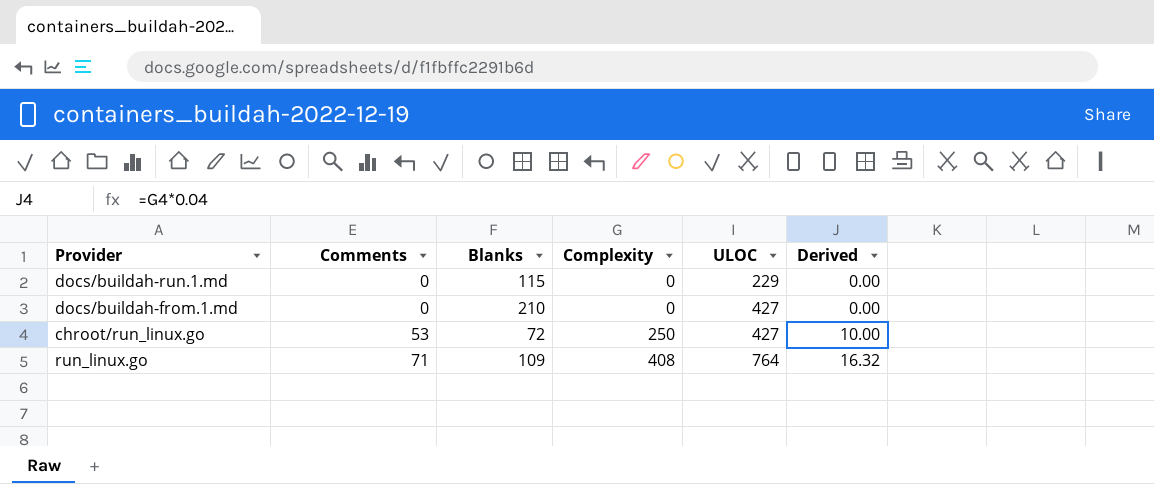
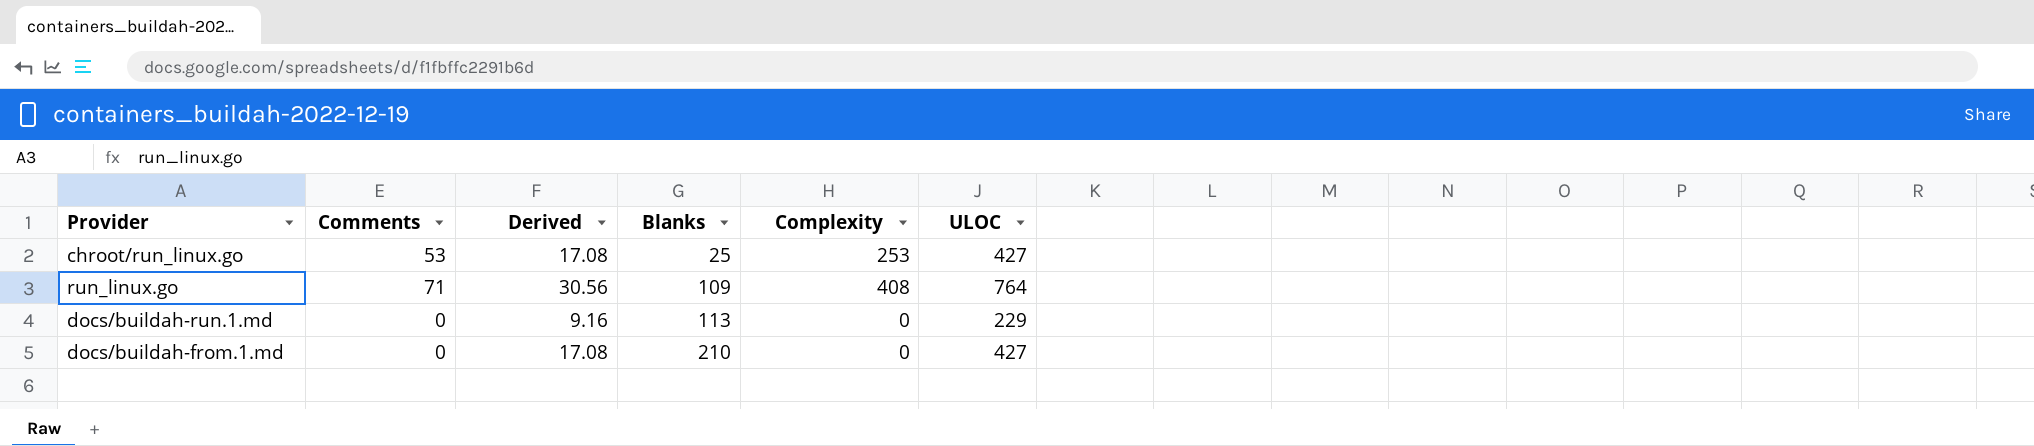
row order: Comments ascending -> Blanks ascending
column Derived | formula: [Complexity] * 0.04 -> [ULOC] * 0.04
column Derived | position: 6 -> 3
chroot/run_linux.go | Blanks: 72 -> 25
chroot/run_linux.go | Complexity: 250 -> 253
docs/buildah-run.1.md | Blanks: 115 -> 113

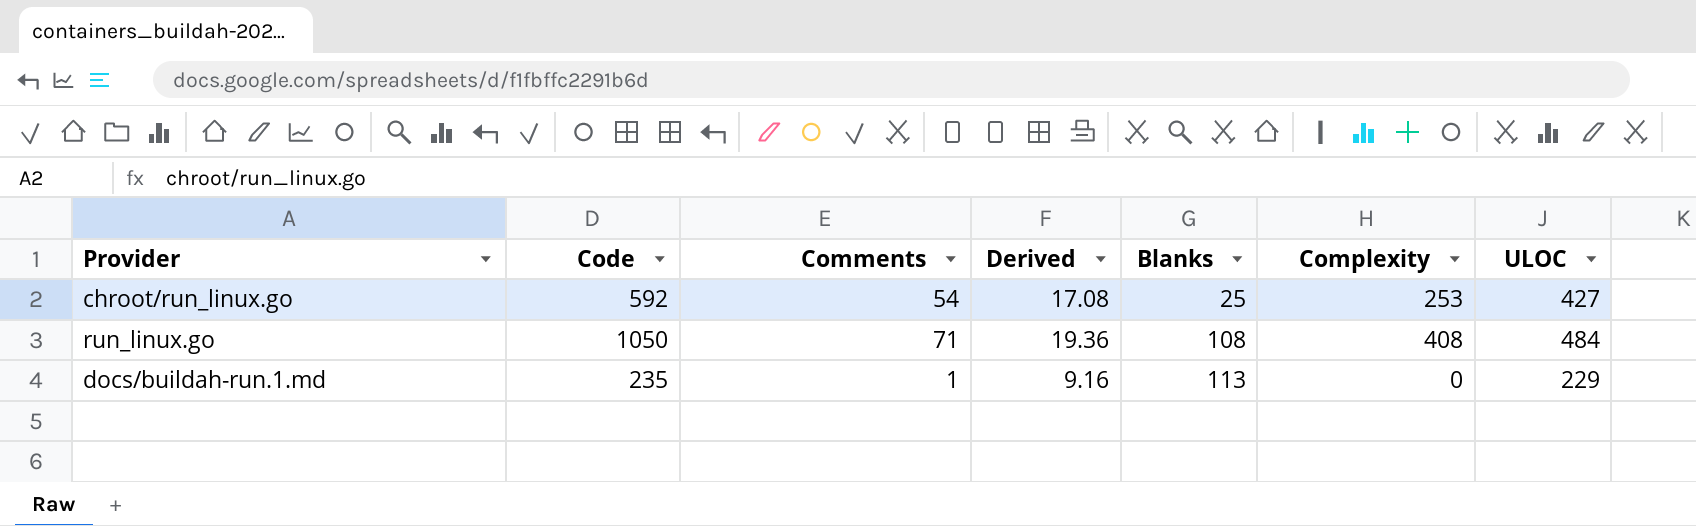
column Code | position: none -> 2
row docs/buildah-from.1.md: 0 | 17.08 | 210 | 0 | 427 -> none
chroot/run_linux.go | Comments: 53 -> 54
run_linux.go | Derived: 30.56 -> 19.36
run_linux.go | Blanks: 109 -> 108
run_linux.go | ULOC: 764 -> 484
docs/buildah-run.1.md | Comments: 0 -> 1

